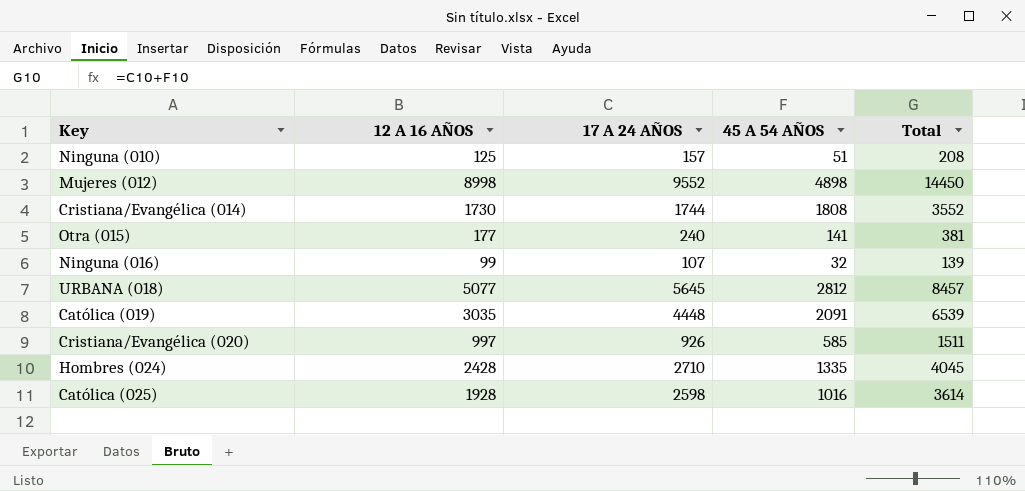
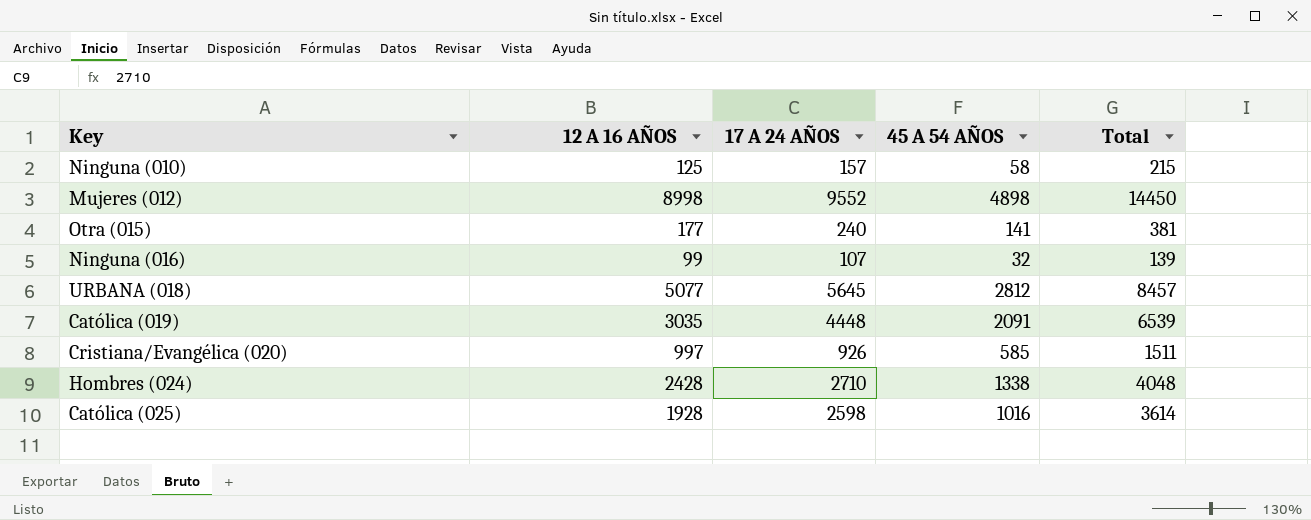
row Cristiana/Evangélica (014): 1730 | 1744 | 1808 | 3552 -> none
Ninguna (010) | 45 A 54 AÑOS: 51 -> 58
Ninguna (010) | Total: 208 -> 215
Hombres (024) | 45 A 54 AÑOS: 1335 -> 1338
Hombres (024) | Total: 4045 -> 4048

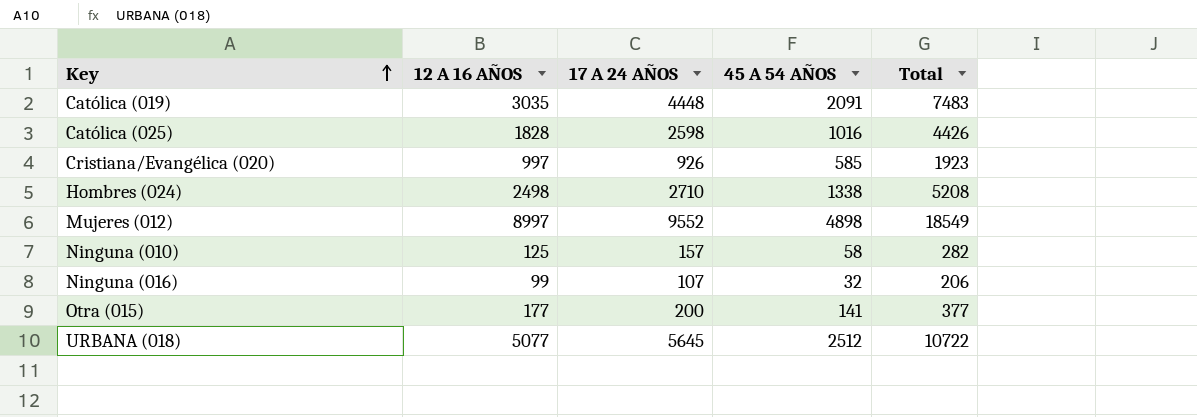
row order: none -> Key ascending
column Total | formula: [17 A 24 AÑOS] + [45 A 54 AÑOS] -> [12 A 16 AÑOS] + [17 A 24 AÑOS]
Católica (025) | 12 A 16 AÑOS: 1928 -> 1828
Hombres (024) | 12 A 16 AÑOS: 2428 -> 2498
Mujeres (012) | 12 A 16 AÑOS: 8998 -> 8997
Otra (015) | 17 A 24 AÑOS: 240 -> 200
URBANA (018) | 45 A 54 AÑOS: 2812 -> 2512

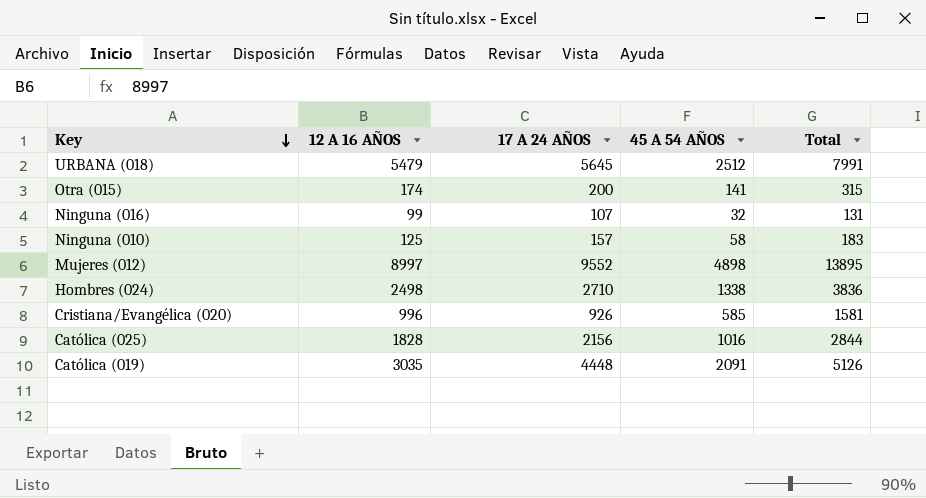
row order: Key ascending -> Key descending
column Total | formula: [12 A 16 AÑOS] + [17 A 24 AÑOS] -> [12 A 16 AÑOS] + [45 A 54 AÑOS]
URBANA (018) | 12 A 16 AÑOS: 5077 -> 5479
Otra (015) | 12 A 16 AÑOS: 177 -> 174
Cristiana/Evangélica (020) | 12 A 16 AÑOS: 997 -> 996
Católica (025) | 17 A 24 AÑOS: 2598 -> 2156

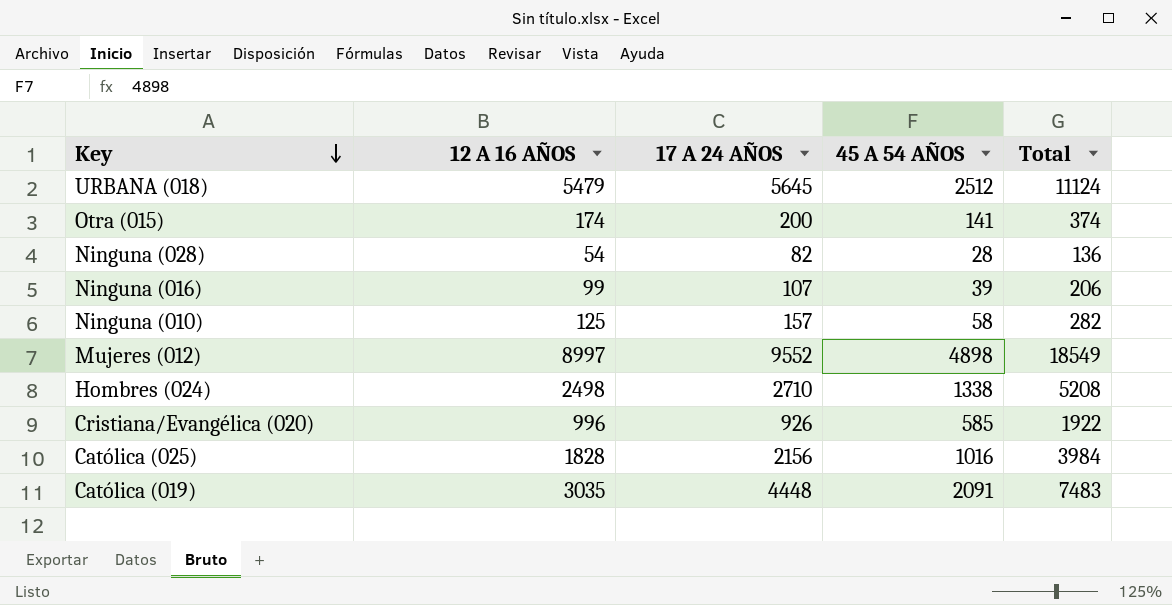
column Total | formula: [12 A 16 AÑOS] + [45 A 54 AÑOS] -> [12 A 16 AÑOS] + [17 A 24 AÑOS]
row Ninguna (028): none -> 54 | 82 | 28 | 136
Ninguna (016) | 45 A 54 AÑOS: 32 -> 39

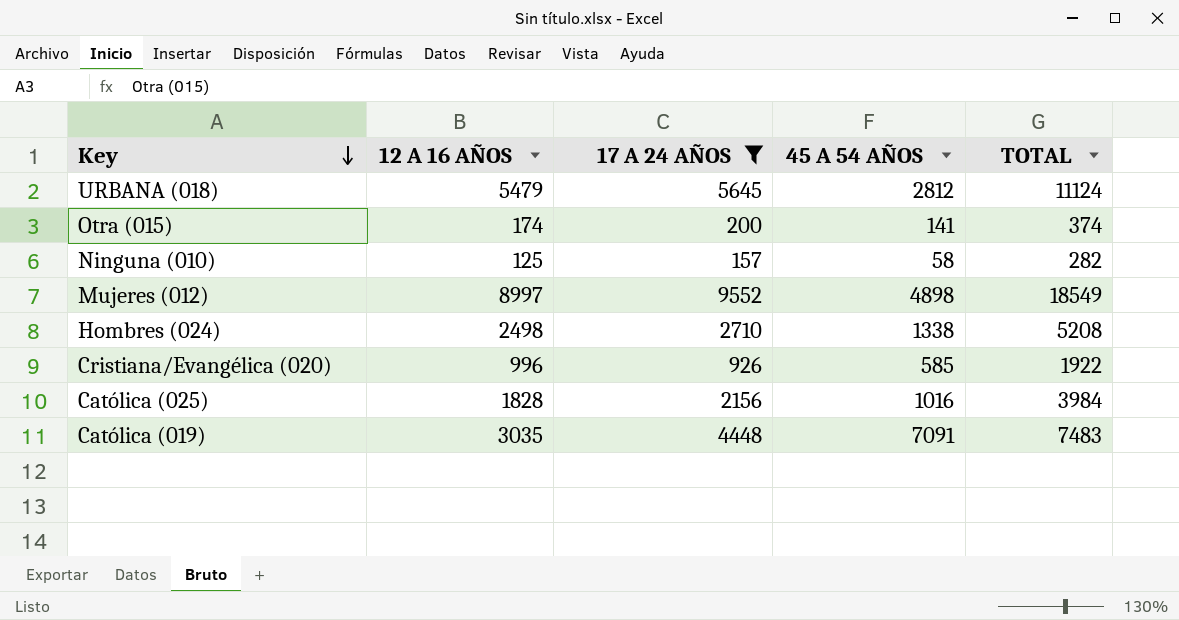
filter: none -> 17 A 24 AÑOS >= 157
column name: Total -> TOTAL
URBANA (018) | 45 A 54 AÑOS: 2512 -> 2812
Católica (019) | 45 A 54 AÑOS: 2091 -> 7091

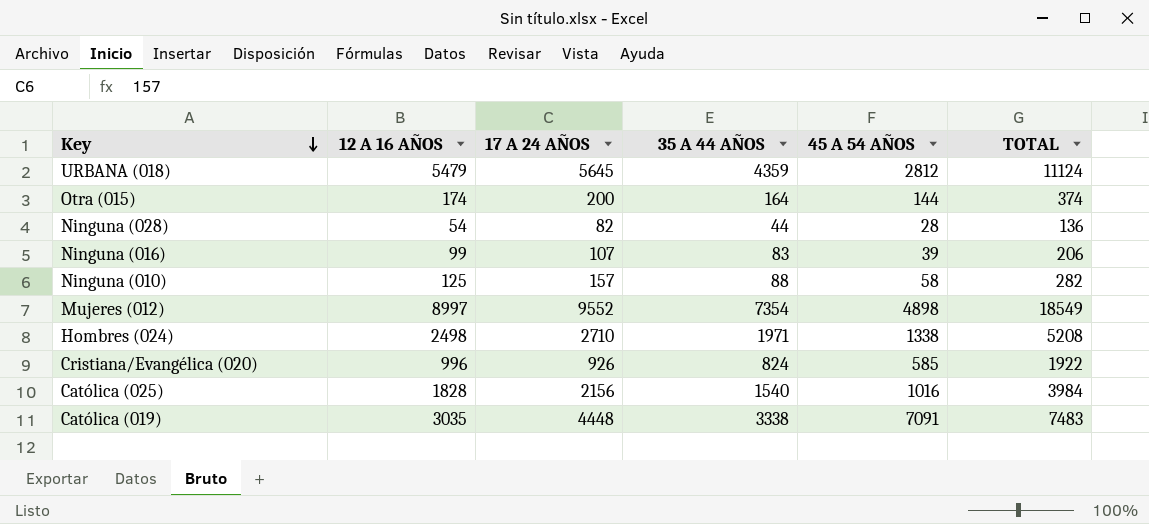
filter: 17 A 24 AÑOS >= 157 -> none
column 35 A 44 AÑOS | position: none -> 4
Otra (015) | 45 A 54 AÑOS: 141 -> 144

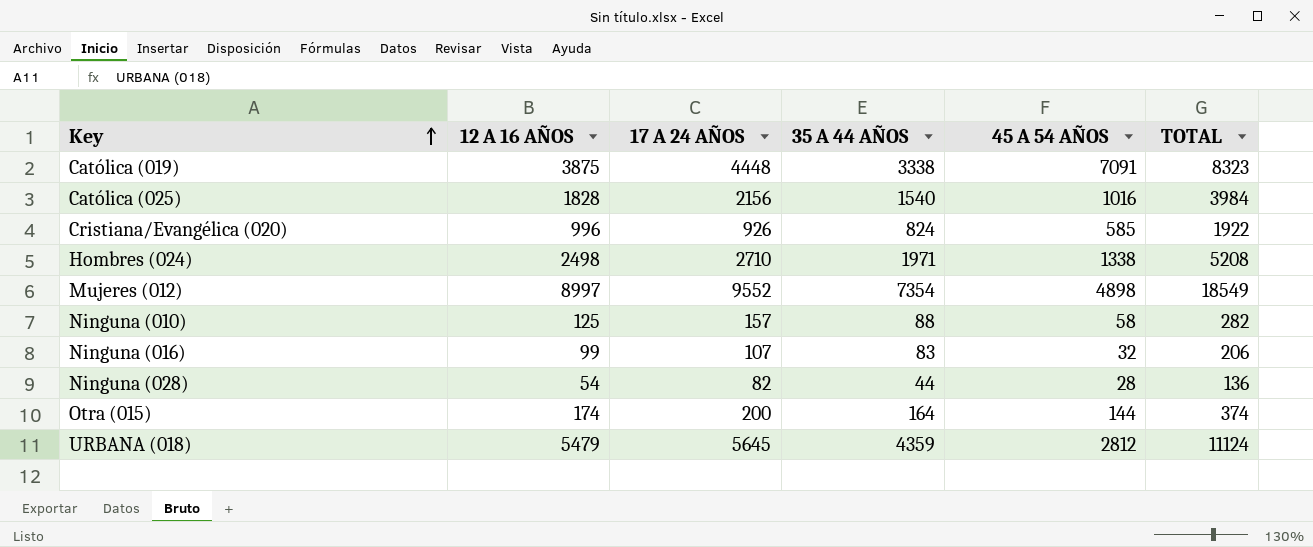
row order: Key descending -> Key ascending
Católica (019) | 12 A 16 AÑOS: 3035 -> 3875
Católica (019) | TOTAL: 7483 -> 8323
Ninguna (016) | 45 A 54 AÑOS: 39 -> 32

